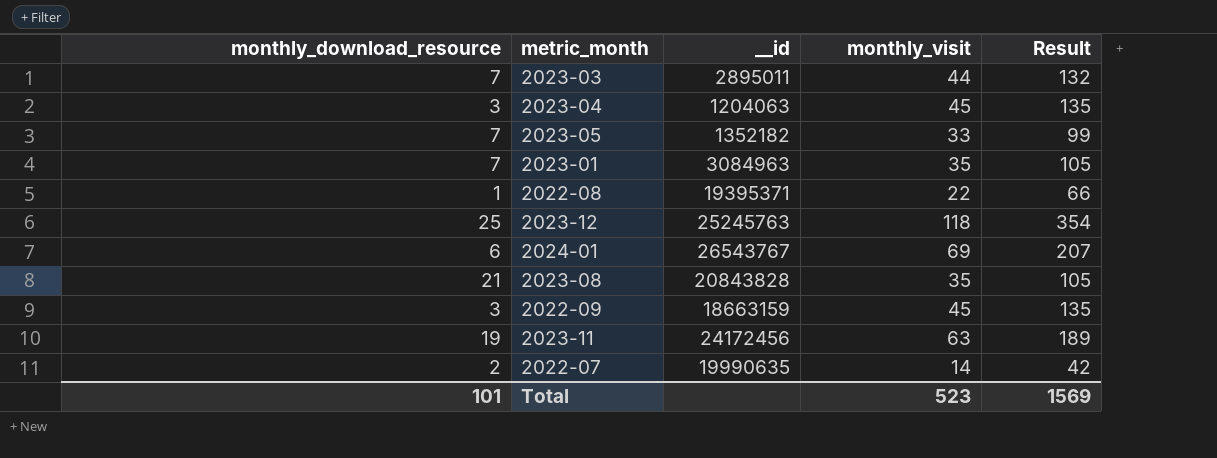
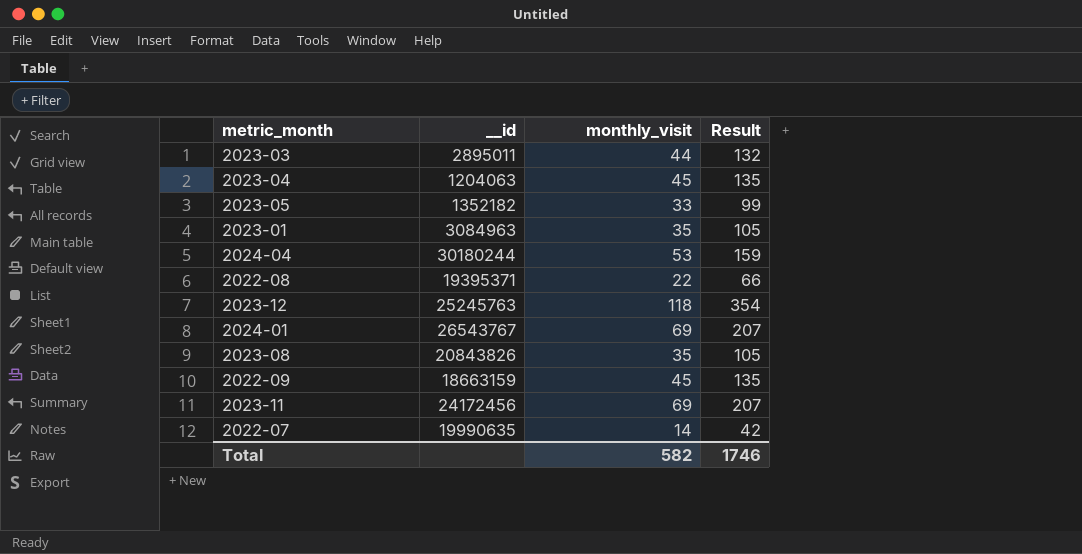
column monthly_download_resource | position: 1 -> none
row 2024-04: none -> 30180244 | 53 | 159
2023-08 | __id: 20843828 -> 20843826
2023-11 | monthly_visit: 63 -> 69
2023-11 | Result: 189 -> 207
Total | monthly_visit: 523 -> 582
Total | Result: 1569 -> 1746

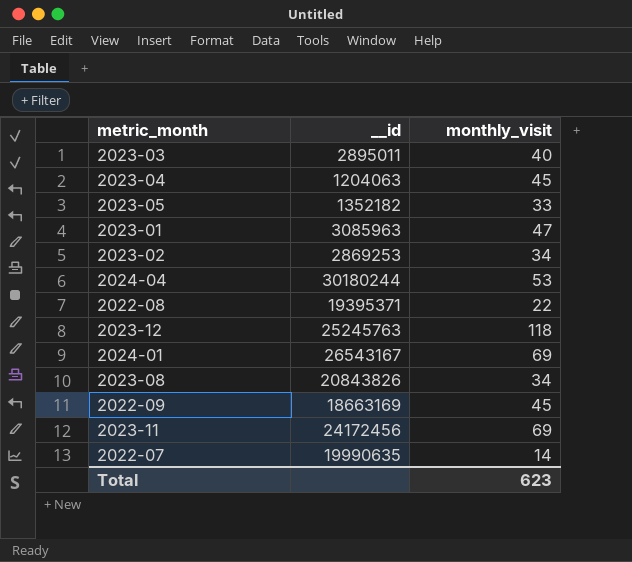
column Result | formula: [monthly_visit] * 3 -> none
2023-03 | monthly_visit: 44 -> 40
2023-01 | __id: 3084963 -> 3085963
2023-01 | monthly_visit: 35 -> 47
row 2023-02: none -> 2869253 | 34
2024-01 | __id: 26543767 -> 26543167
2023-08 | monthly_visit: 35 -> 34
2022-09 | __id: 18663159 -> 18663169
Total | monthly_visit: 582 -> 623

